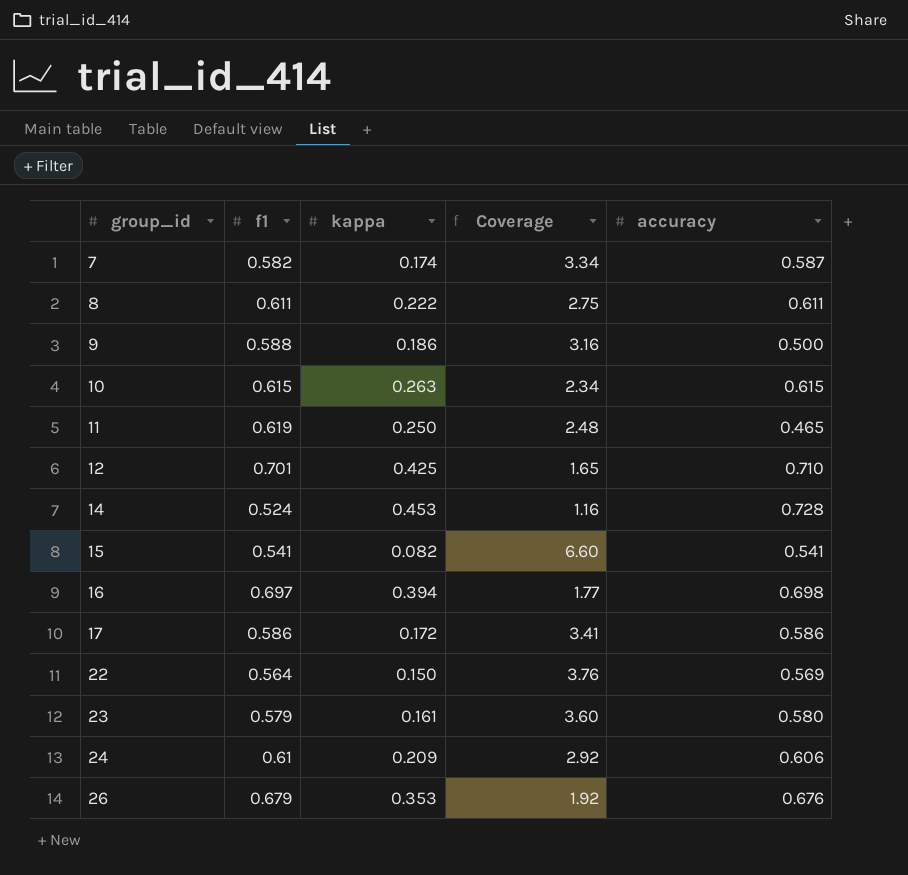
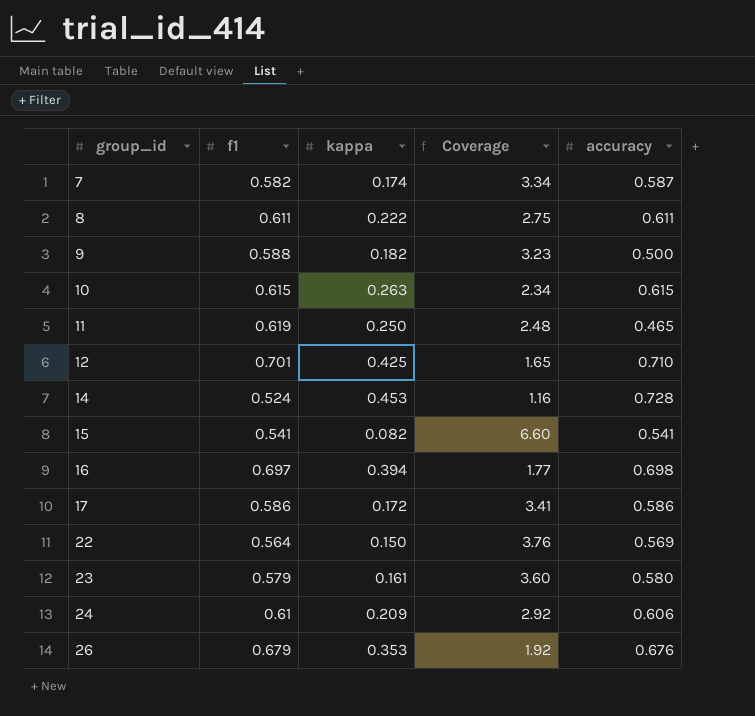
9 | kappa: 0.186 -> 0.182
9 | Coverage: 3.16 -> 3.23

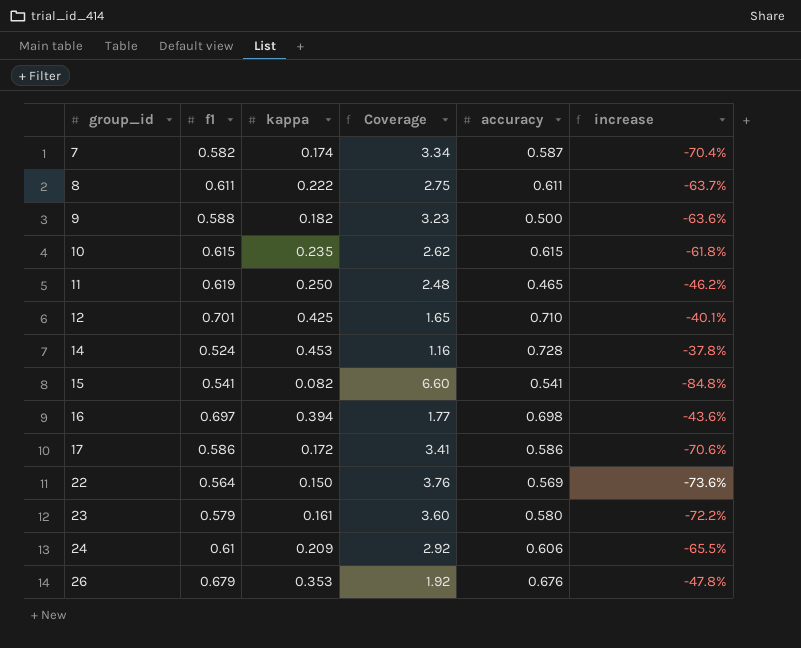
column increase | formula: none -> ([kappa] - [accuracy]) / [accuracy]
10 | kappa: 0.263 -> 0.235
10 | Coverage: 2.34 -> 2.62

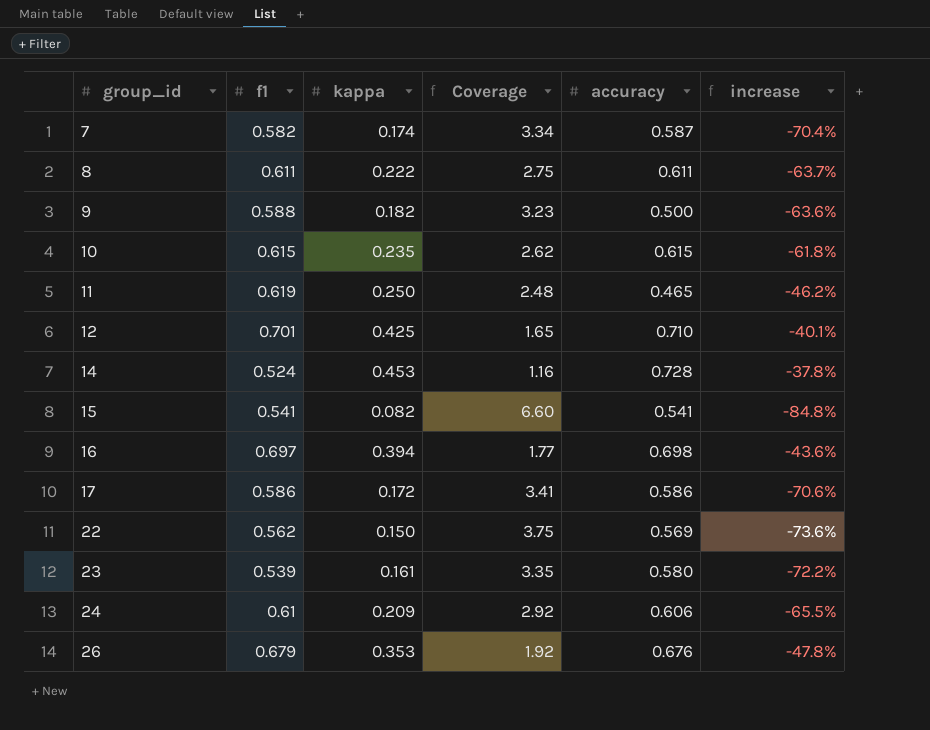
22 | f1: 0.564 -> 0.562
22 | Coverage: 3.76 -> 3.75
23 | f1: 0.579 -> 0.539
23 | Coverage: 3.60 -> 3.35

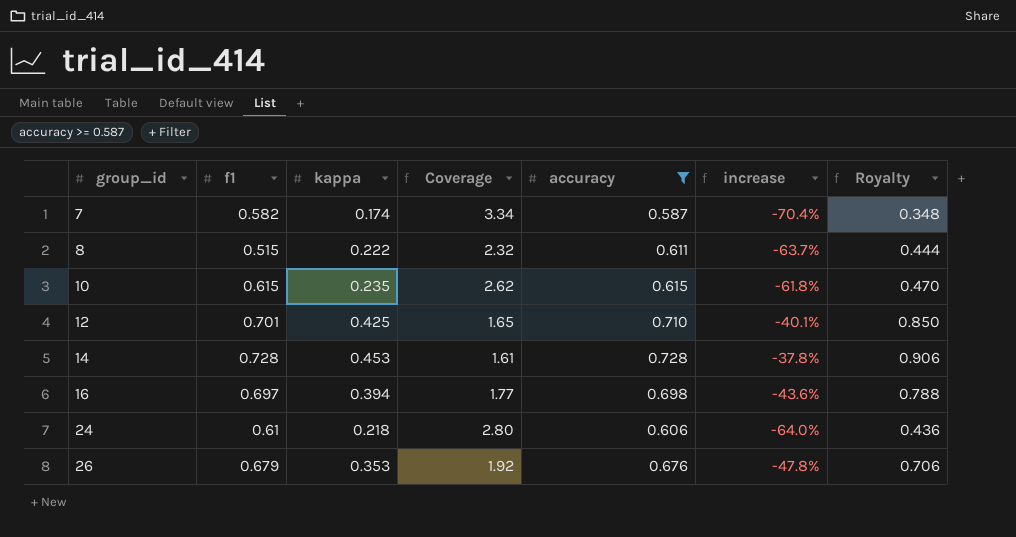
filter: none -> accuracy >= 0.587
column Royalty | formula: none -> [kappa] * 2
8 | f1: 0.611 -> 0.515
8 | Coverage: 2.75 -> 2.32
14 | f1: 0.524 -> 0.728
14 | Coverage: 1.16 -> 1.61
24 | kappa: 0.209 -> 0.218
24 | Coverage: 2.92 -> 2.80
24 | increase: -65.5% -> -64.0%

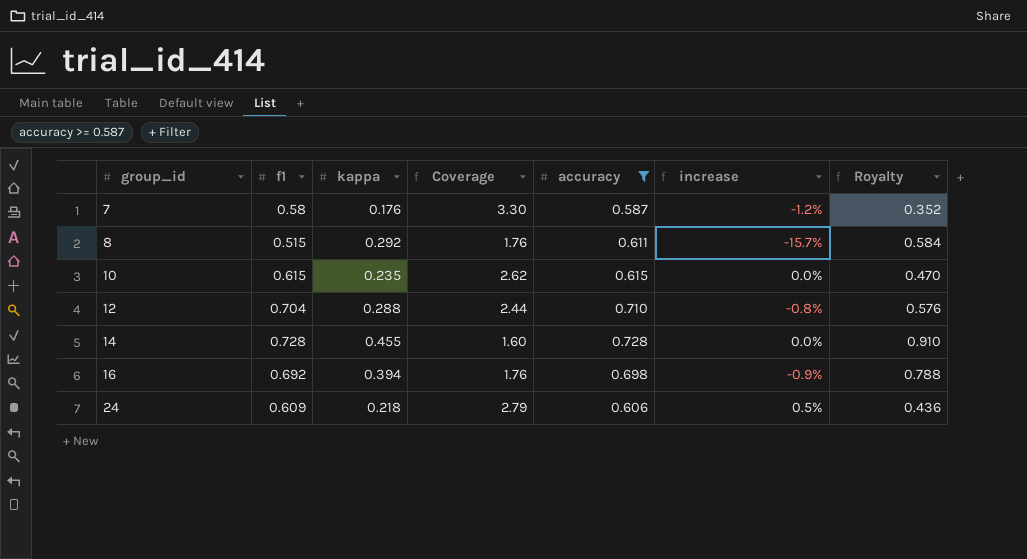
column increase | formula: ([kappa] - [accuracy]) / [accuracy] -> ([f1] - [accuracy]) / [accuracy]
row 26: 0.679 | 0.353 | 1.92 | 0.676 | -47.8% | 0.706 -> none
7 | f1: 0.582 -> 0.58
7 | kappa: 0.174 -> 0.176
7 | Coverage: 3.34 -> 3.30
7 | Royalty: 0.348 -> 0.352
8 | kappa: 0.222 -> 0.292
8 | Coverage: 2.32 -> 1.76
8 | Royalty: 0.444 -> 0.584
12 | f1: 0.701 -> 0.704
12 | kappa: 0.425 -> 0.288
12 | Coverage: 1.65 -> 2.44
12 | Royalty: 0.850 -> 0.576
14 | kappa: 0.453 -> 0.455
14 | Coverage: 1.61 -> 1.60
14 | Royalty: 0.906 -> 0.910
16 | f1: 0.697 -> 0.692
16 | Coverage: 1.77 -> 1.76
24 | f1: 0.61 -> 0.609
24 | Coverage: 2.80 -> 2.79

